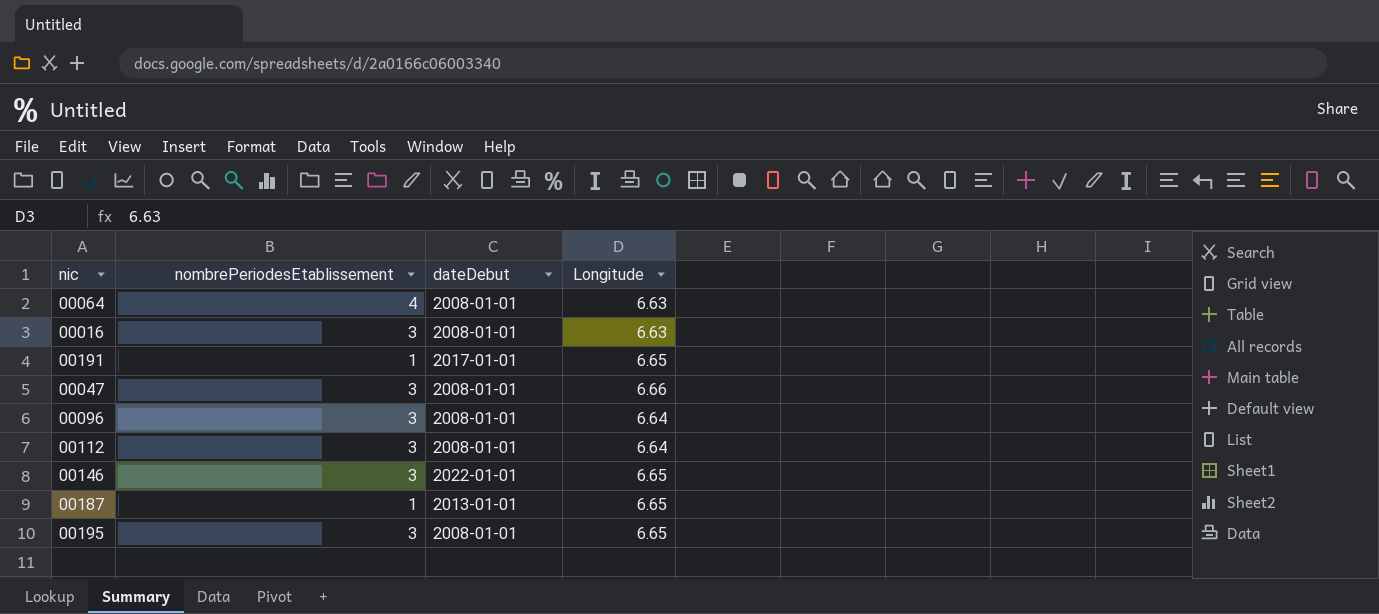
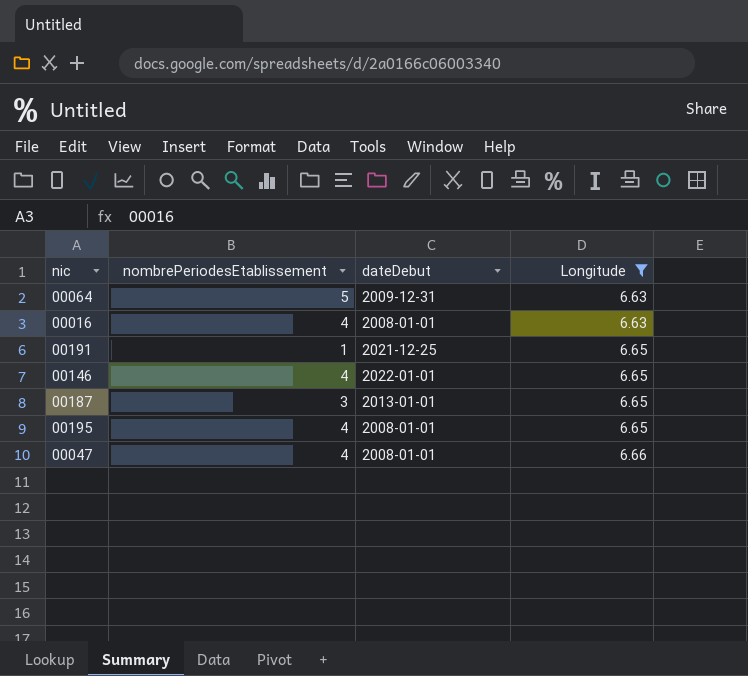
filter: none -> Longitude != 6.64
row order: none -> Longitude ascending
00064 | nombrePeriodesEtablissement: 4 -> 5
00064 | dateDebut: 2008-01-01 -> 2009-12-31
00016 | nombrePeriodesEtablissement: 3 -> 4
00191 | dateDebut: 2017-01-01 -> 2021-12-25
00146 | nombrePeriodesEtablissement: 3 -> 4
00187 | nombrePeriodesEtablissement: 1 -> 3
00195 | nombrePeriodesEtablissement: 3 -> 4
00047 | nombrePeriodesEtablissement: 3 -> 4

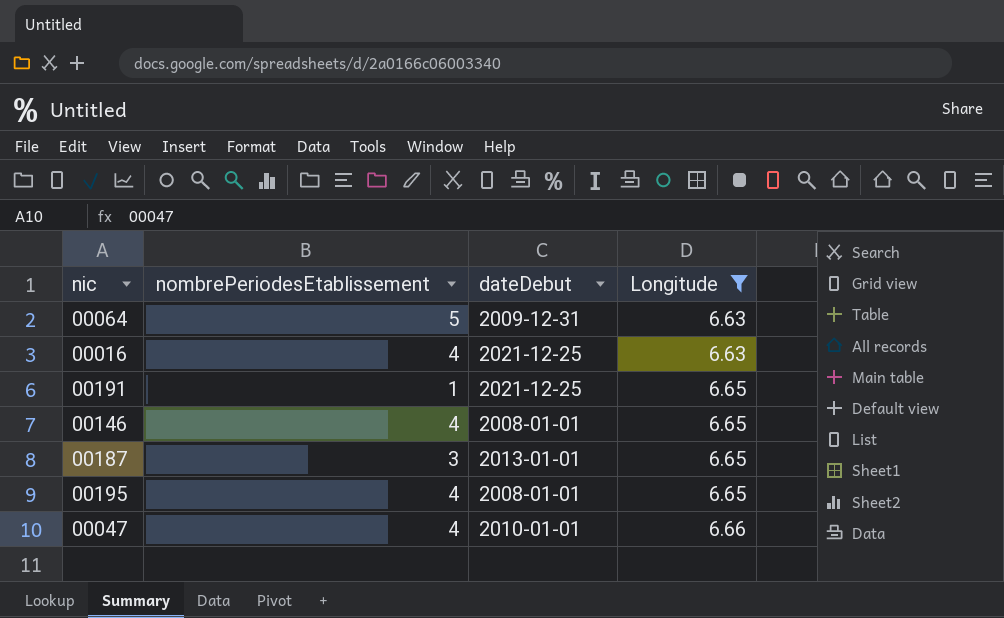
00016 | dateDebut: 2008-01-01 -> 2021-12-25
00146 | dateDebut: 2022-01-01 -> 2008-01-01
00047 | dateDebut: 2008-01-01 -> 2010-01-01

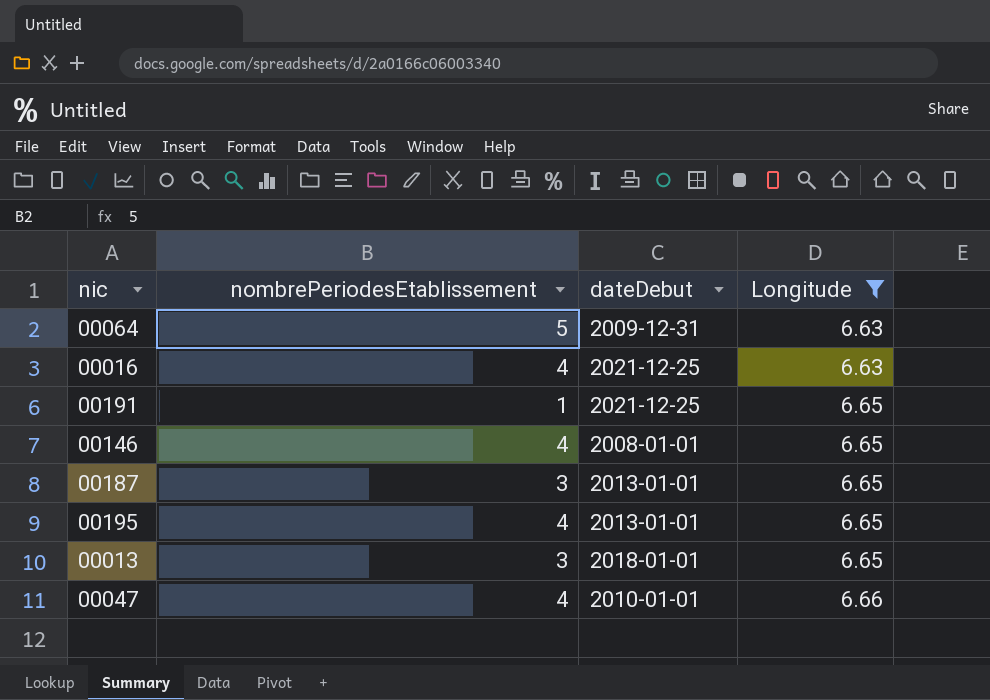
00195 | dateDebut: 2008-01-01 -> 2013-01-01
row 00013: none -> 3 | 2018-01-01 | 6.65

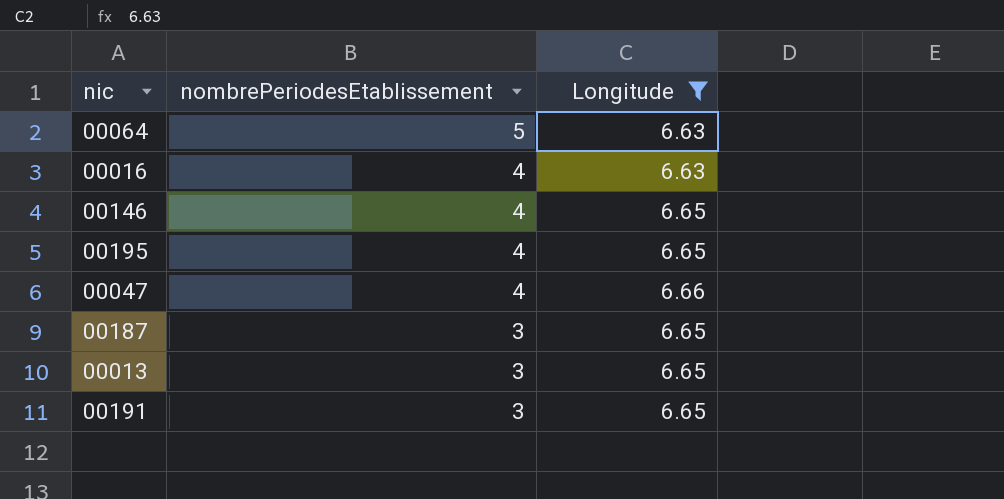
row order: Longitude ascending -> nombrePeriodesEtablissement descending
column dateDebut | position: 3 -> none
00191 | nombrePeriodesEtablissement: 1 -> 3

